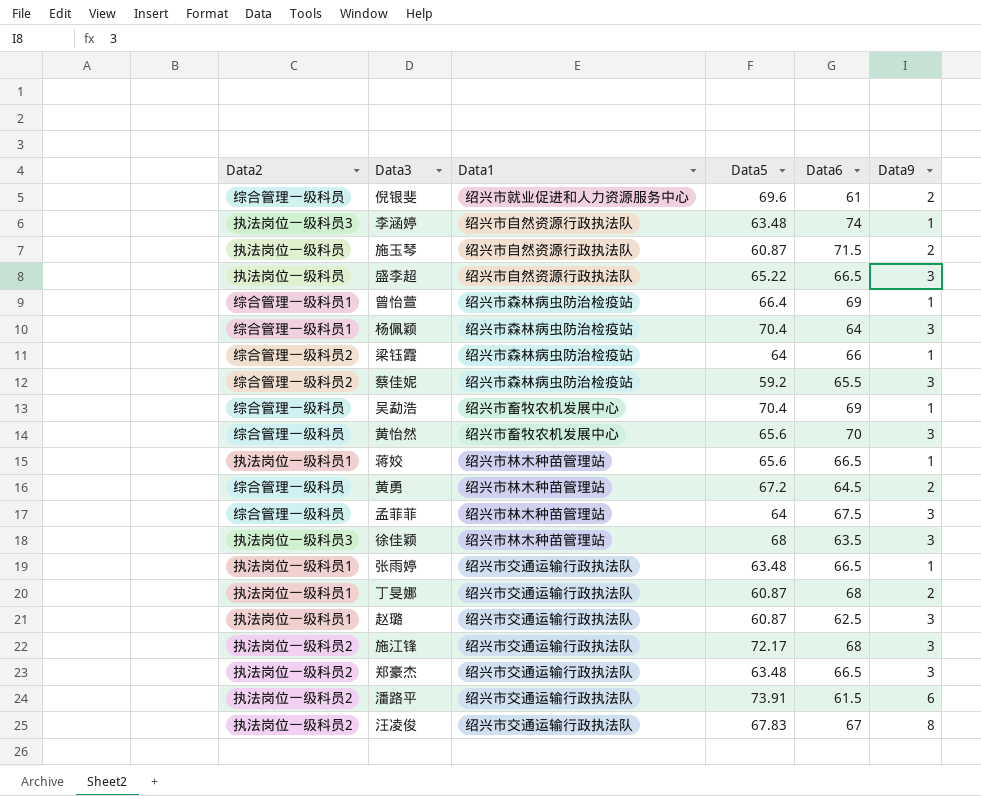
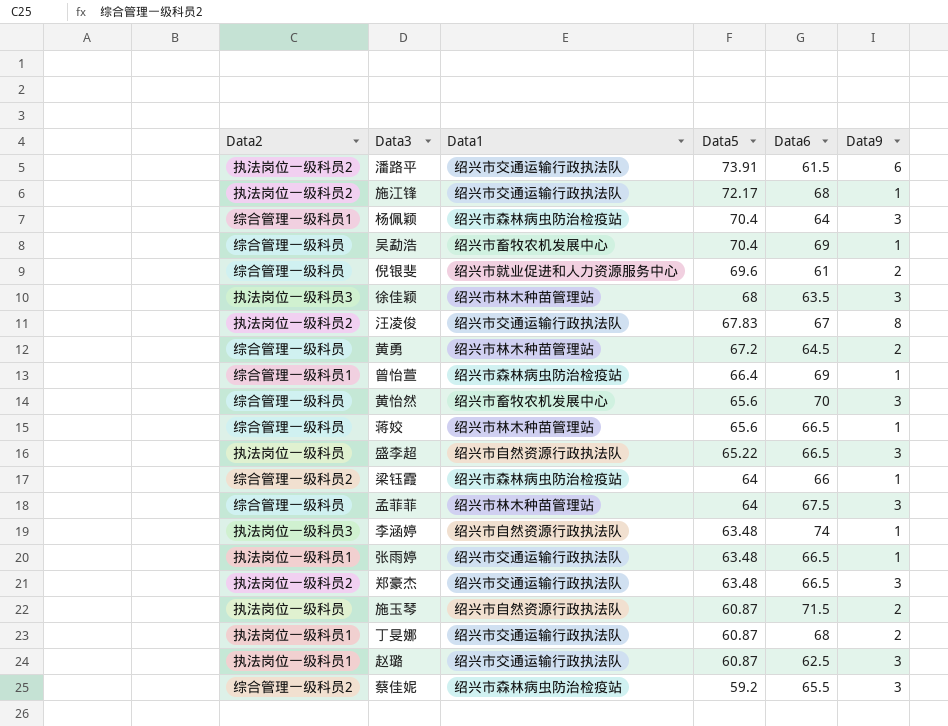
row order: none -> Data5 descending
施江锋 | Data9: 3 -> 1
蒋姣 | Data2: 执法岗位一级科员1 -> 综合管理一级科员

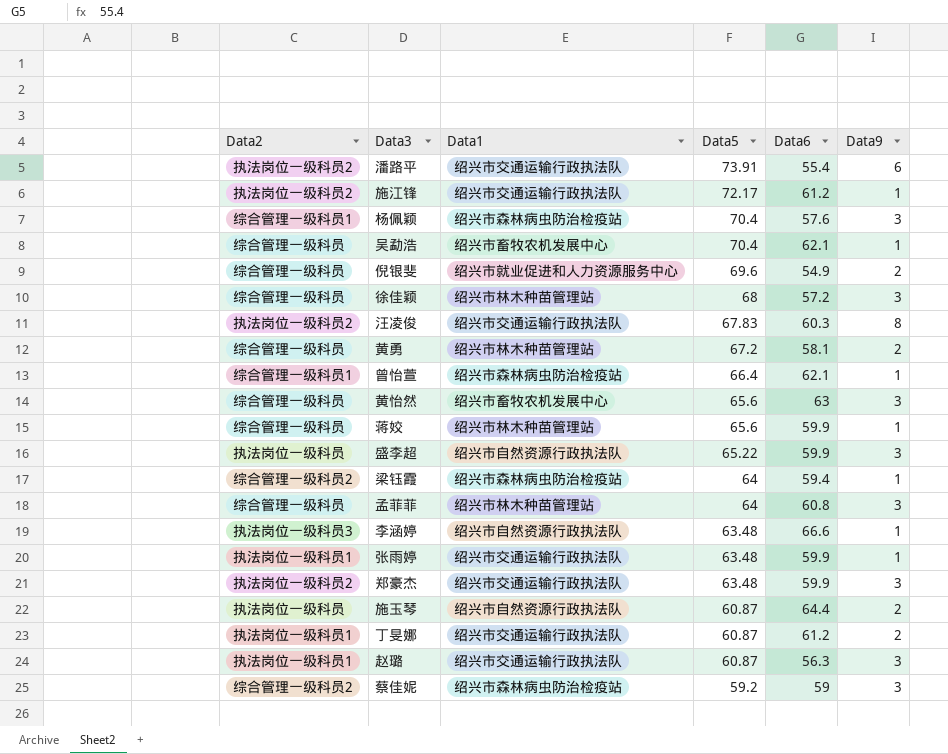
潘路平 | Data6: 61.5 -> 55.4
施江锋 | Data6: 68 -> 61.2
杨佩颖 | Data6: 64 -> 57.6
吴勐浩 | Data6: 69 -> 62.1
倪银斐 | Data6: 61 -> 54.9
徐佳颖 | Data2: 执法岗位一级科员3 -> 综合管理一级科员
徐佳颖 | Data6: 63.5 -> 57.2
汪凌俊 | Data6: 67 -> 60.3
黄勇 | Data6: 64.5 -> 58.1
曾怡萱 | Data6: 69 -> 62.1
黄怡然 | Data6: 70 -> 63
蒋姣 | Data6: 66.5 -> 59.9
盛李超 | Data6: 66.5 -> 59.9
梁钰霞 | Data6: 66 -> 59.4
孟菲菲 | Data6: 67.5 -> 60.8
李涵婷 | Data6: 74 -> 66.6
张雨婷 | Data6: 66.5 -> 59.9
郑豪杰 | Data6: 66.5 -> 59.9
施玉琴 | Data6: 71.5 -> 64.4
丁旻娜 | Data6: 68 -> 61.2
赵璐 | Data6: 62.5 -> 56.3
蔡佳妮 | Data6: 65.5 -> 59

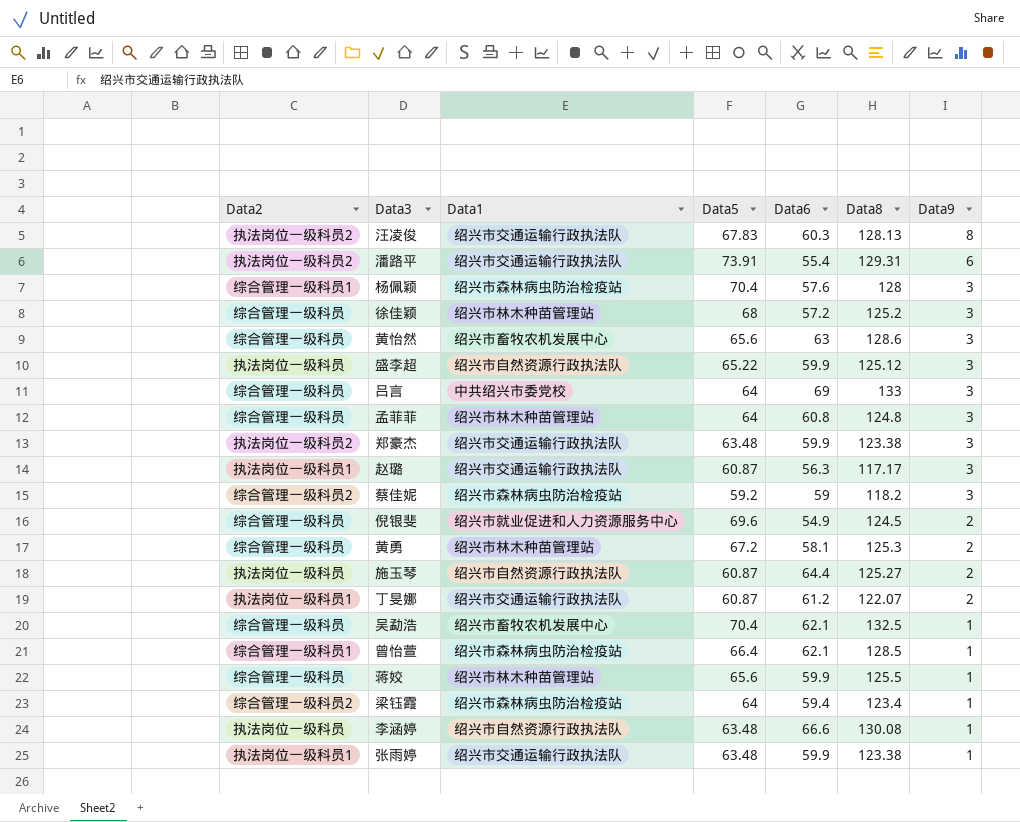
row order: Data5 descending -> Data9 descending
column Data8 | formula: none -> [Data5] + [Data6]
row 施江锋: 执法岗位一级科员2 | 绍兴市交通运输行政执法队 | 72.17 | 61.2 | 1 -> none
row 吕言: none -> 综合管理一级科员 | 中共绍兴市委党校 | 64 | 69 | 133 | 3
李涵婷 | Data2: 执法岗位一级科员3 -> 执法岗位一级科员

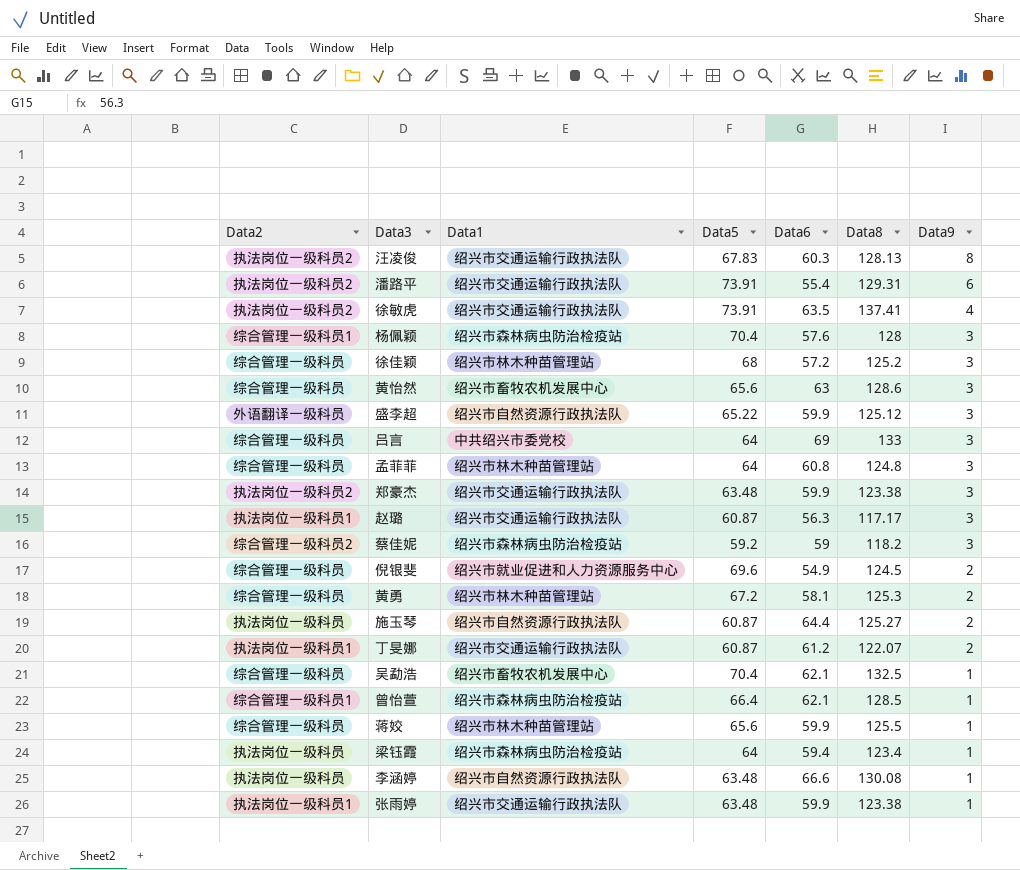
row 徐敏虎: none -> 执法岗位一级科员2 | 绍兴市交通运输行政执法队 | 73.91 | 63.5 | 137.41 | 4
盛李超 | Data2: 执法岗位一级科员 -> 外语翻译一级科员
梁钰霞 | Data2: 综合管理一级科员2 -> 执法岗位一级科员

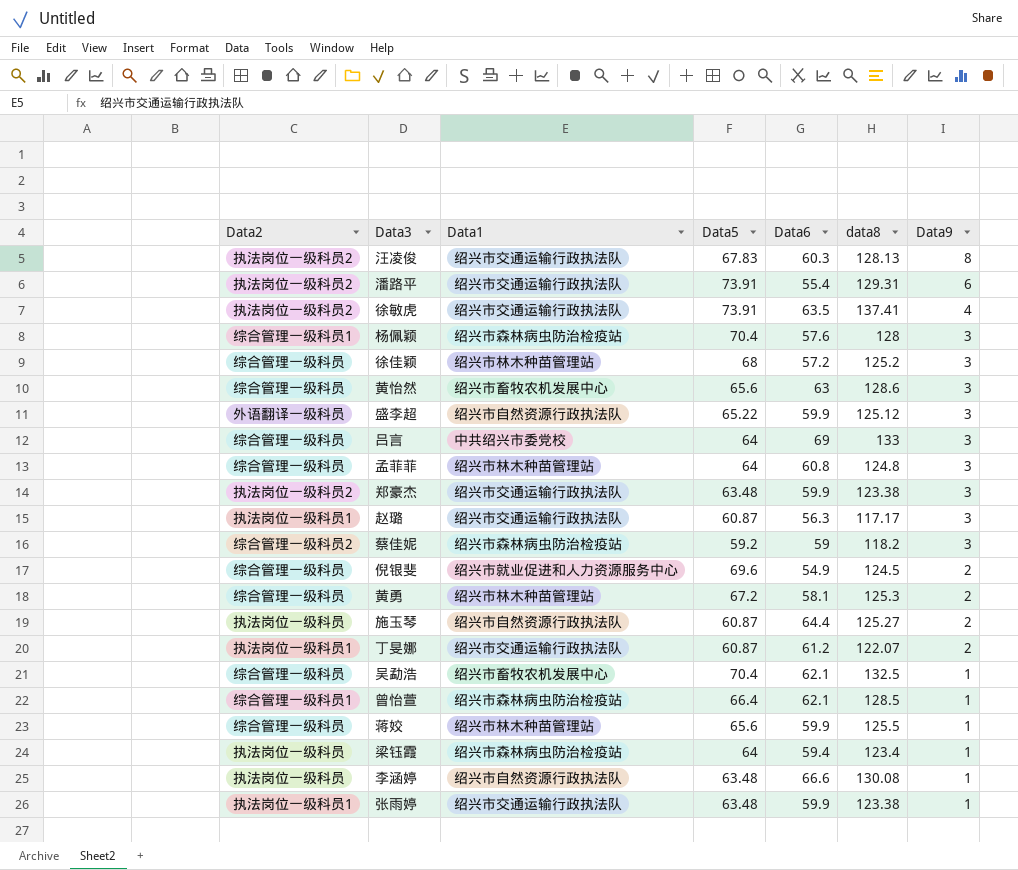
column name: Data8 -> data8

